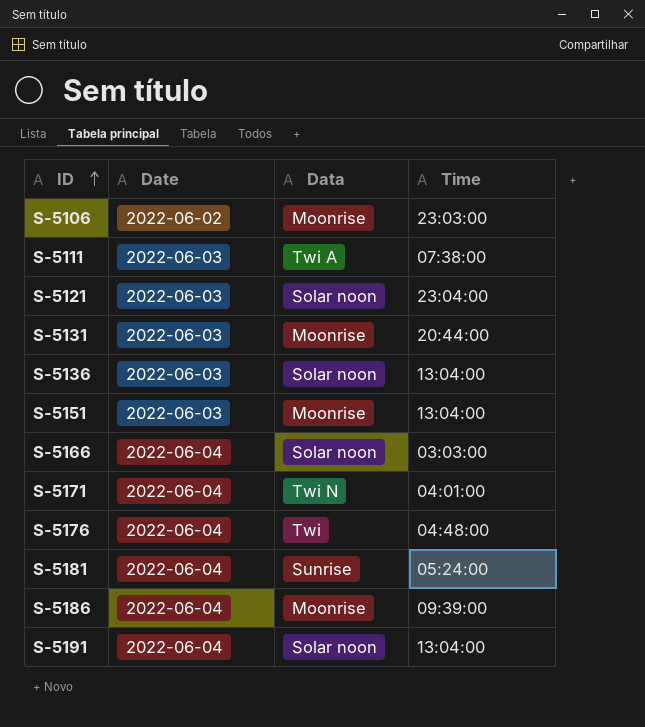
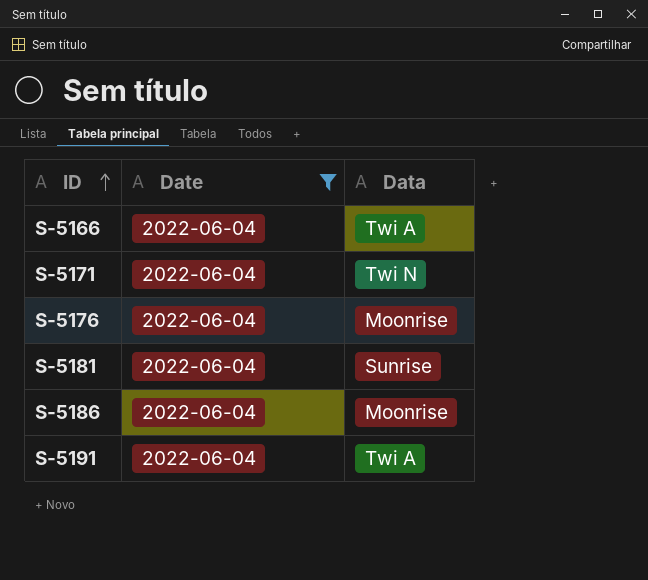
filter: none -> Date = 2022-06-04
column Time | position: 4 -> none
S-5166 | Data: Solar noon -> Twi A
S-5176 | Data: Twi -> Moonrise
S-5191 | Data: Solar noon -> Twi A

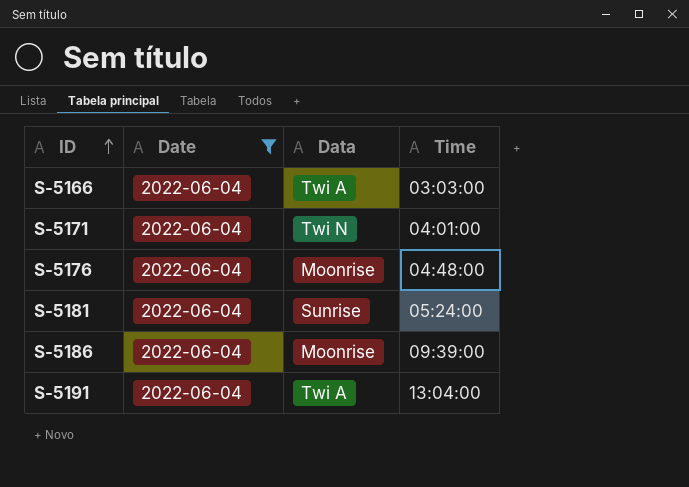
column Time | position: none -> 4

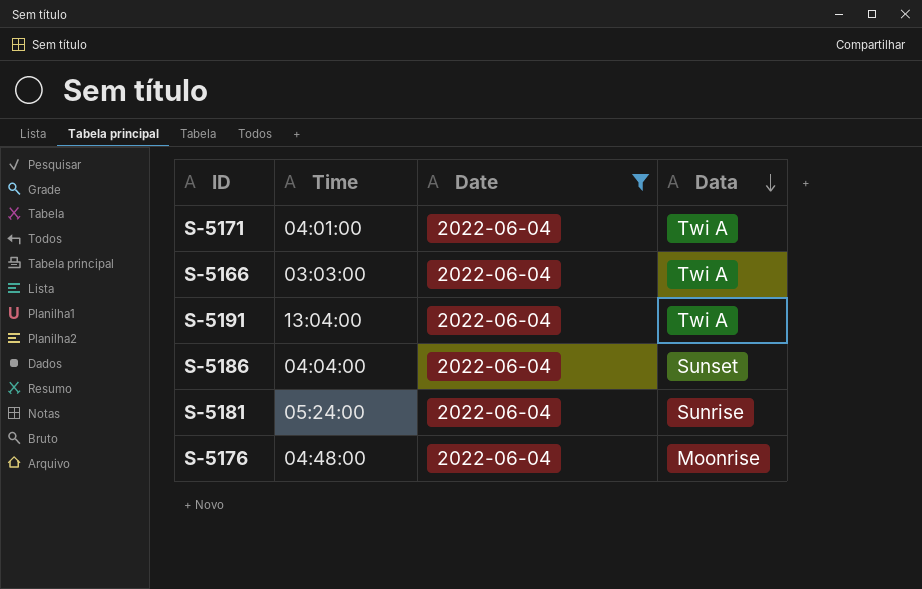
row order: ID ascending -> Data descending
column Time | position: 4 -> 2
S-5171 | Data: Twi N -> Twi A
S-5186 | Time: 09:39:00 -> 04:04:00
S-5186 | Data: Moonrise -> Sunset

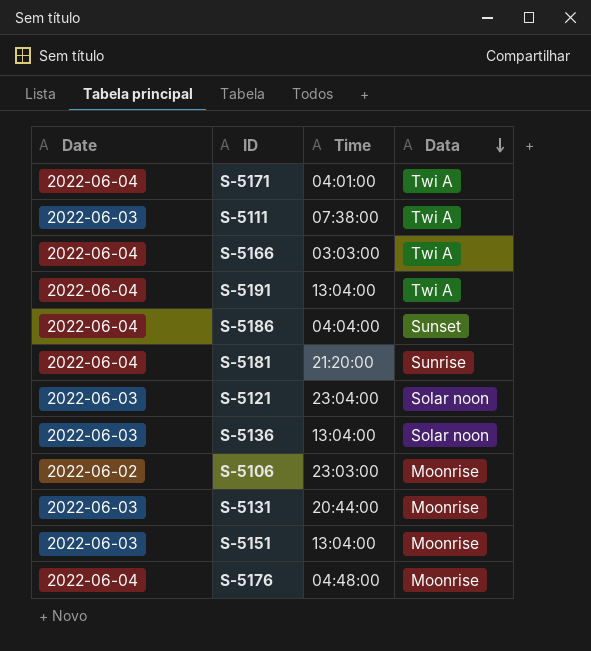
filter: Date = 2022-06-04 -> none
column Date | position: 3 -> 1
S-5181 | Time: 05:24:00 -> 21:20:00

